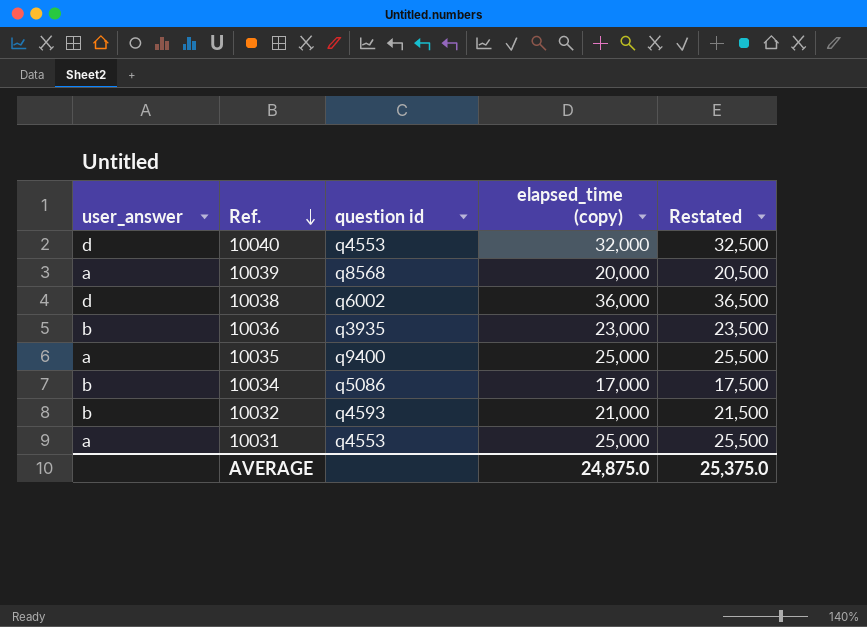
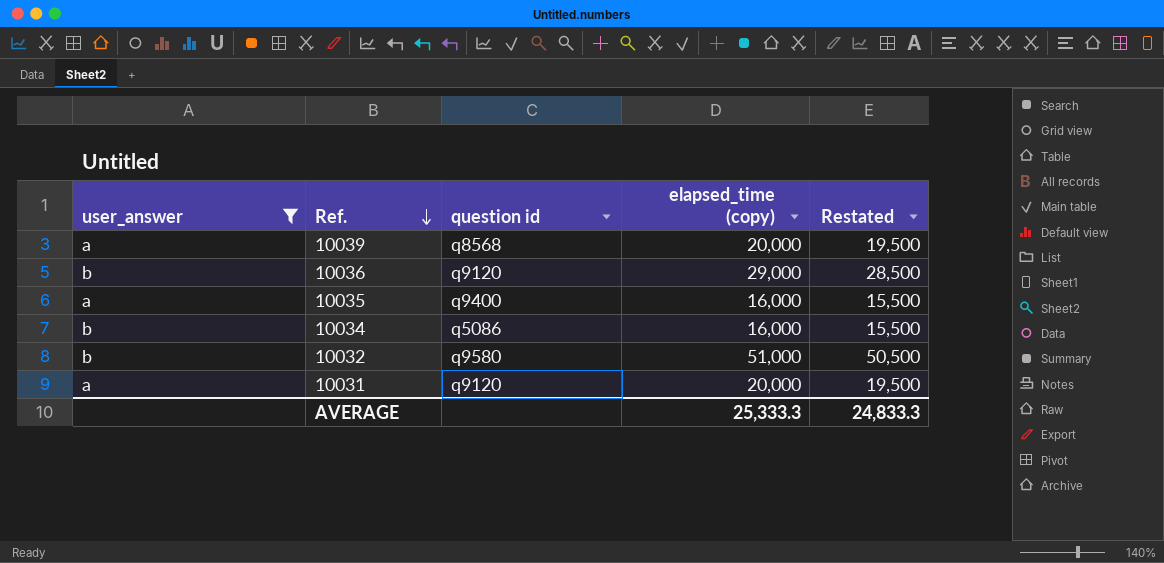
filter: none -> user_answer != d
column Restated | formula: [elapsed_time (copy)] + 500 -> [elapsed_time (copy)] - 500
10036 | question id: q3935 -> q9120
10036 | elapsed_time (copy): 23,000 -> 29,000
10035 | elapsed_time (copy): 25,000 -> 16,000
10034 | elapsed_time (copy): 17,000 -> 16,000
10032 | question id: q4593 -> q9580
10032 | elapsed_time (copy): 21,000 -> 51,000
10031 | question id: q4553 -> q9120
10031 | elapsed_time (copy): 25,000 -> 20,000
AVERAGE | elapsed_time (copy): 24,875.0 -> 25,333.3
AVERAGE | Restated: 25,375.0 -> 24,833.3

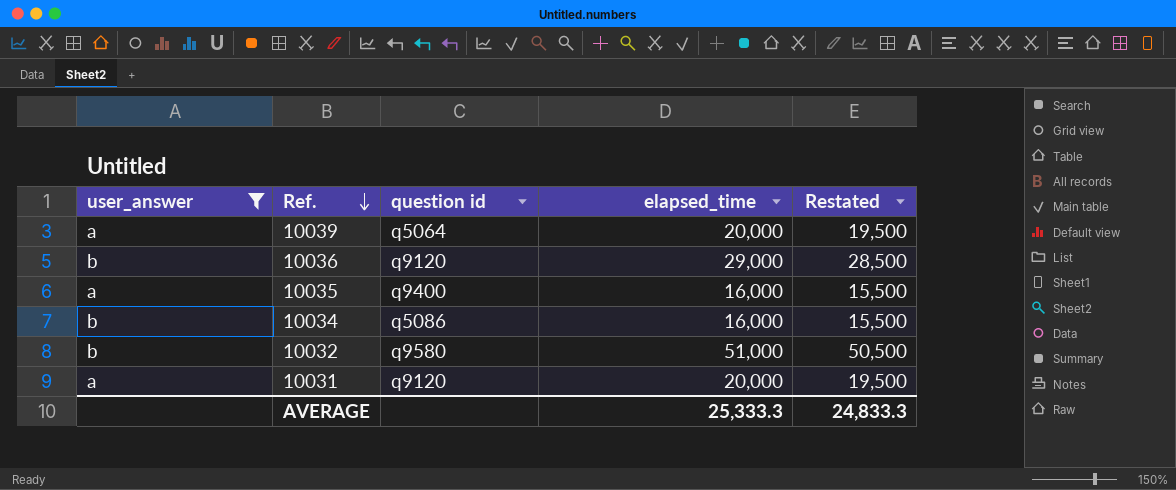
column name: elapsed_time (copy) -> elapsed_time
10039 | question id: q8568 -> q5064

